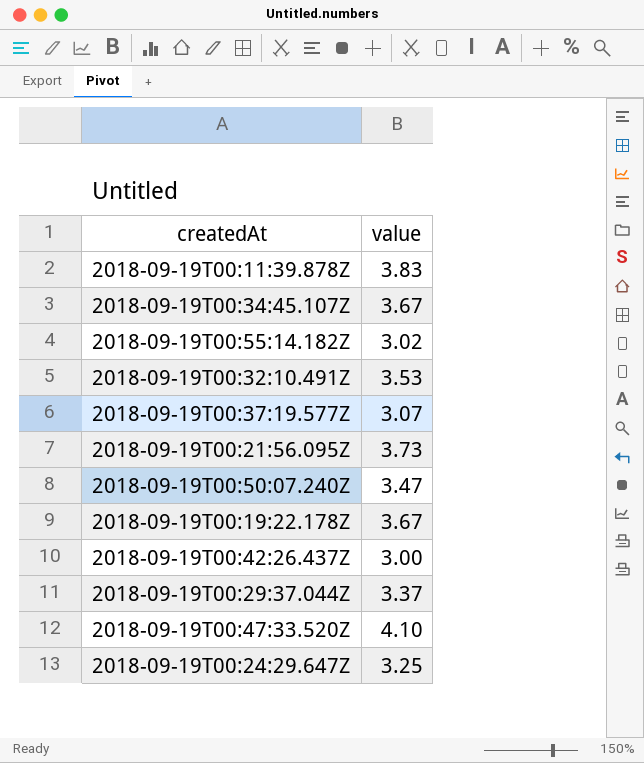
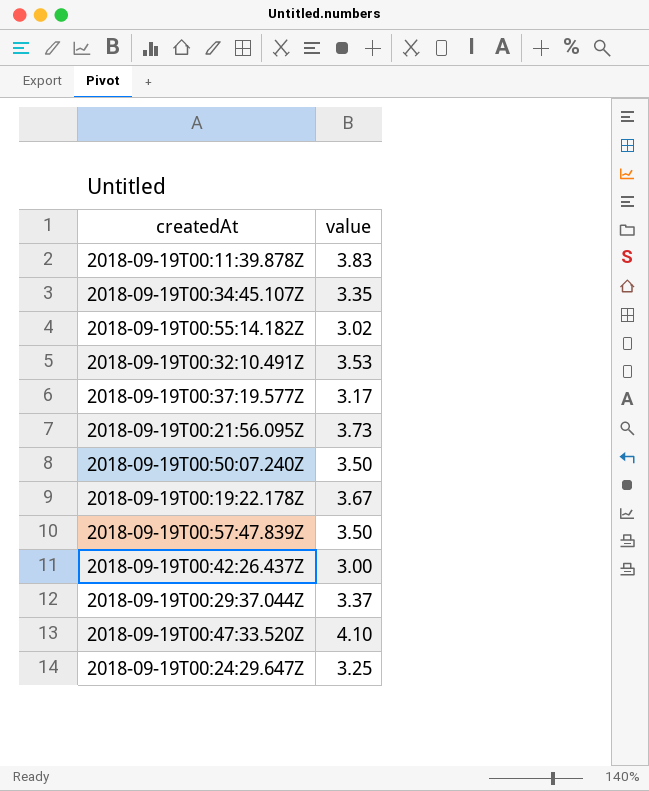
2018-09-19T00:34:45.107Z | value: 3.67 -> 3.35
2018-09-19T00:37:19.577Z | value: 3.07 -> 3.17
2018-09-19T00:50:07.240Z | value: 3.47 -> 3.50
row 2018-09-19T00:57:47.839Z: none -> 3.50

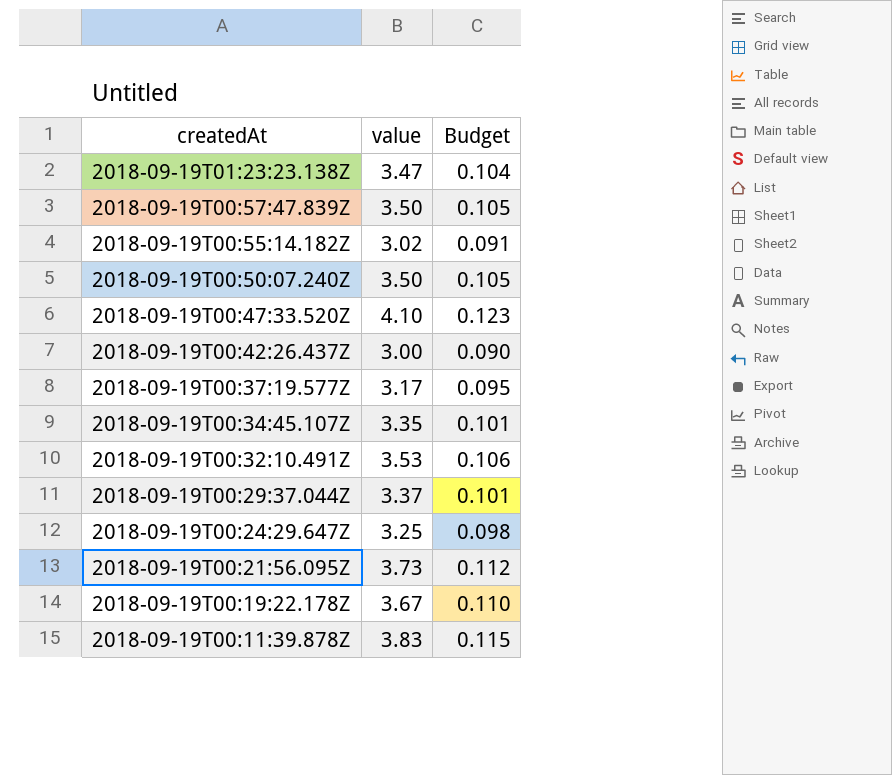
row order: none -> createdAt descending
column Budget | formula: none -> [value] * 0.03
row 2018-09-19T01:23:23.138Z: none -> 3.47 | 0.104

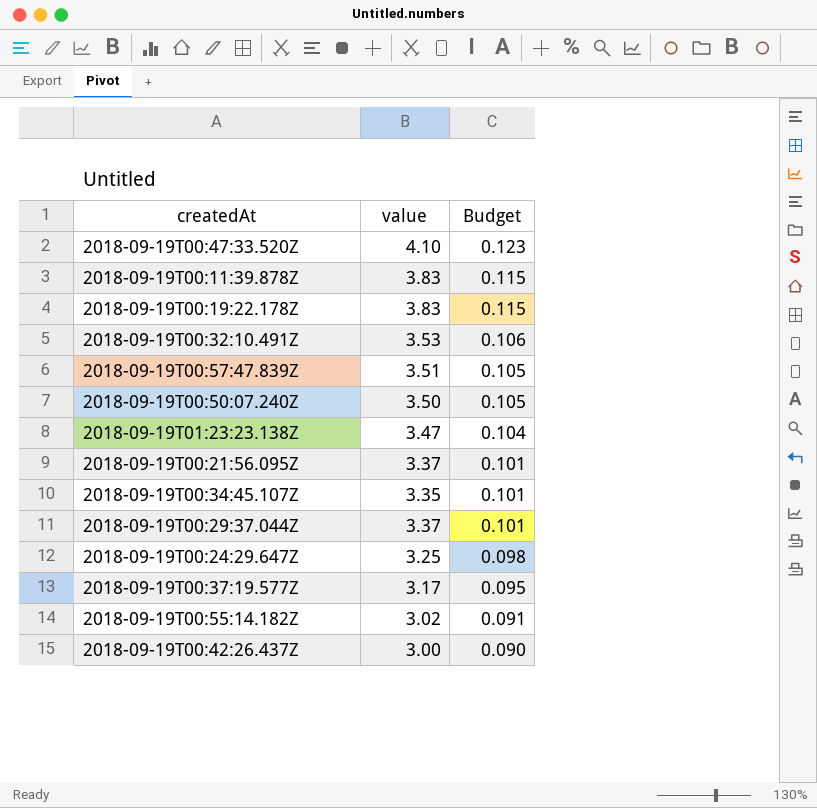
row order: createdAt descending -> Budget descending
2018-09-19T00:19:22.178Z | value: 3.67 -> 3.83
2018-09-19T00:19:22.178Z | Budget: 0.110 -> 0.115
2018-09-19T00:57:47.839Z | value: 3.50 -> 3.51
2018-09-19T00:21:56.095Z | value: 3.73 -> 3.37
2018-09-19T00:21:56.095Z | Budget: 0.112 -> 0.101

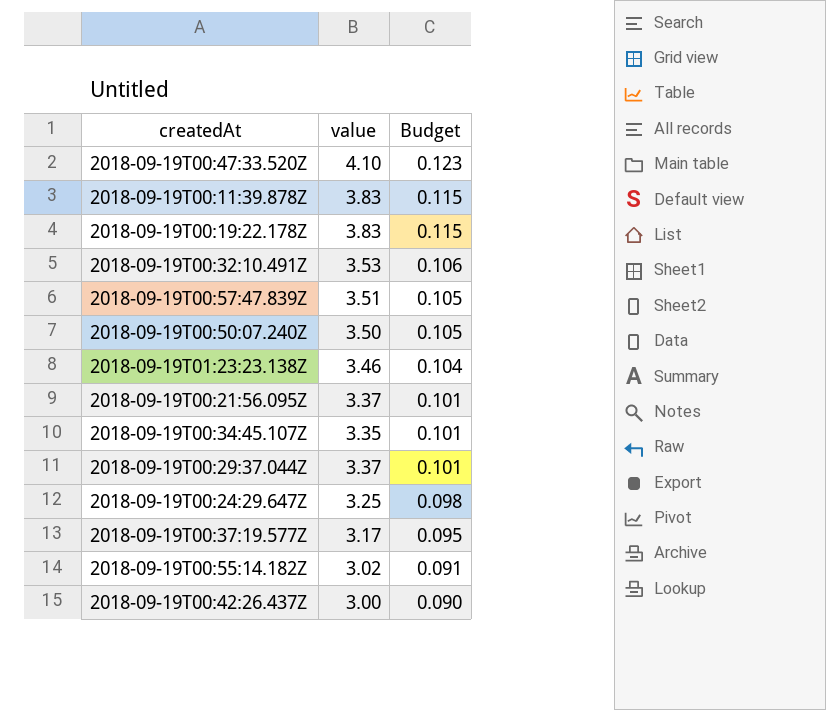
2018-09-19T01:23:23.138Z | value: 3.47 -> 3.46

